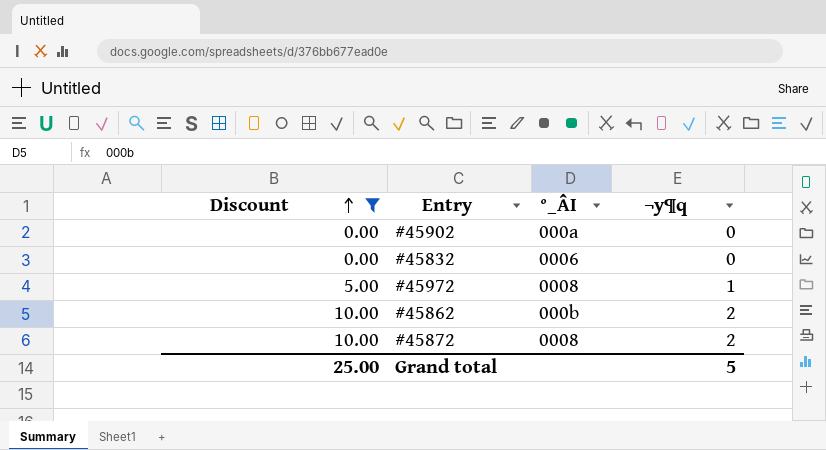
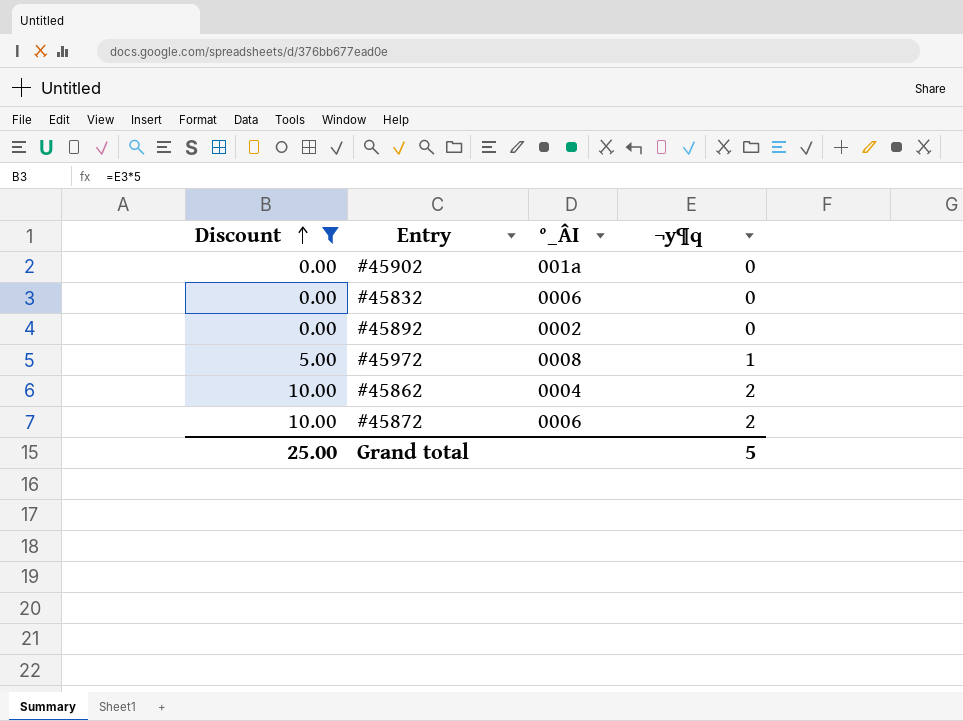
#45902 | °_ÂI: 000a -> 001a
row #45892: none -> 0.00 | 0002 | 0
#45862 | °_ÂI: 000b -> 0004
#45872 | °_ÂI: 0008 -> 0006

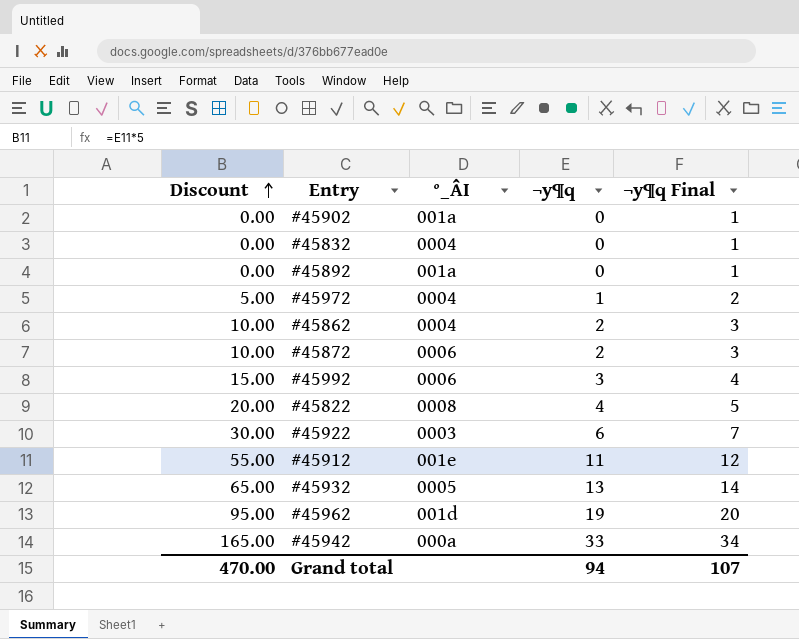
filter: Discount <= 10.00 -> none
column ¬y¶q Final | formula: none -> [¬y¶q] + 1
#45832 | °_ÂI: 0006 -> 0004
#45892 | °_ÂI: 0002 -> 001a
#45972 | °_ÂI: 0008 -> 0004
Grand total | Discount: 25.00 -> 470.00
Grand total | ¬y¶q: 5 -> 94

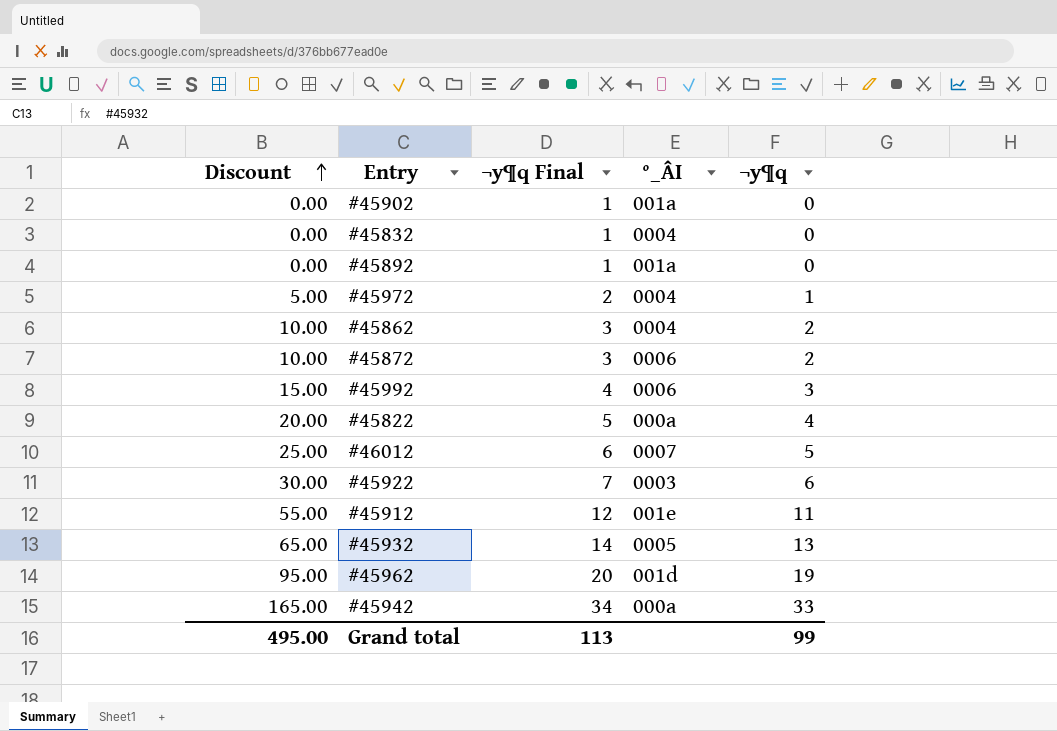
column ¬y¶q Final | position: 5 -> 3
#45822 | °_ÂI: 0008 -> 000a
row #46012: none -> 25.00 | 6 | 0007 | 5
Grand total | Discount: 470.00 -> 495.00
Grand total | ¬y¶q Final: 107 -> 113
Grand total | ¬y¶q: 94 -> 99

